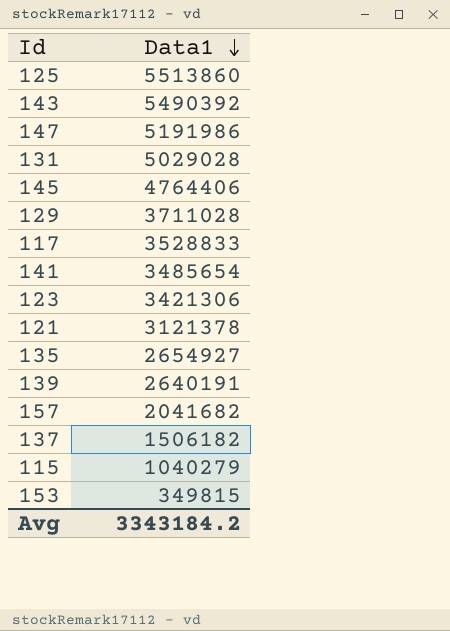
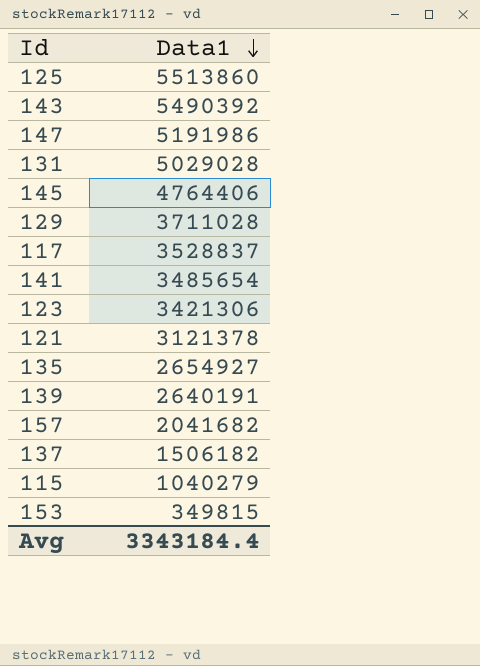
117 | Data1: 3528833 -> 3528837
Avg | Data1: 3343184.2 -> 3343184.4

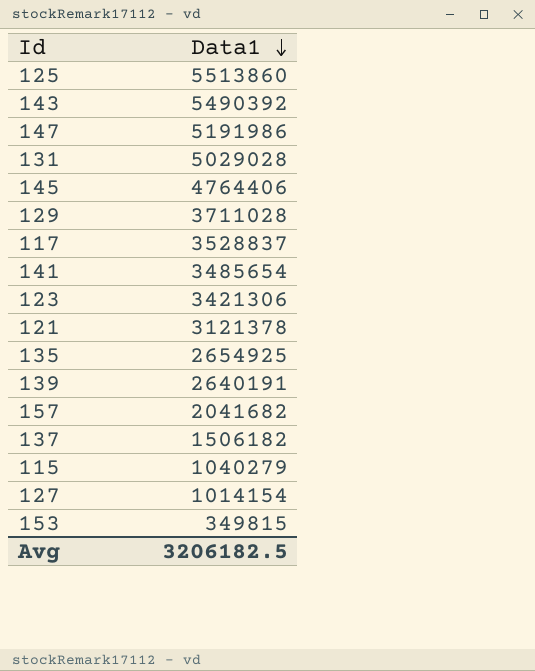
135 | Data1: 2654927 -> 2654925
row 127: none -> 1014154
Avg | Data1: 3343184.4 -> 3206182.5

